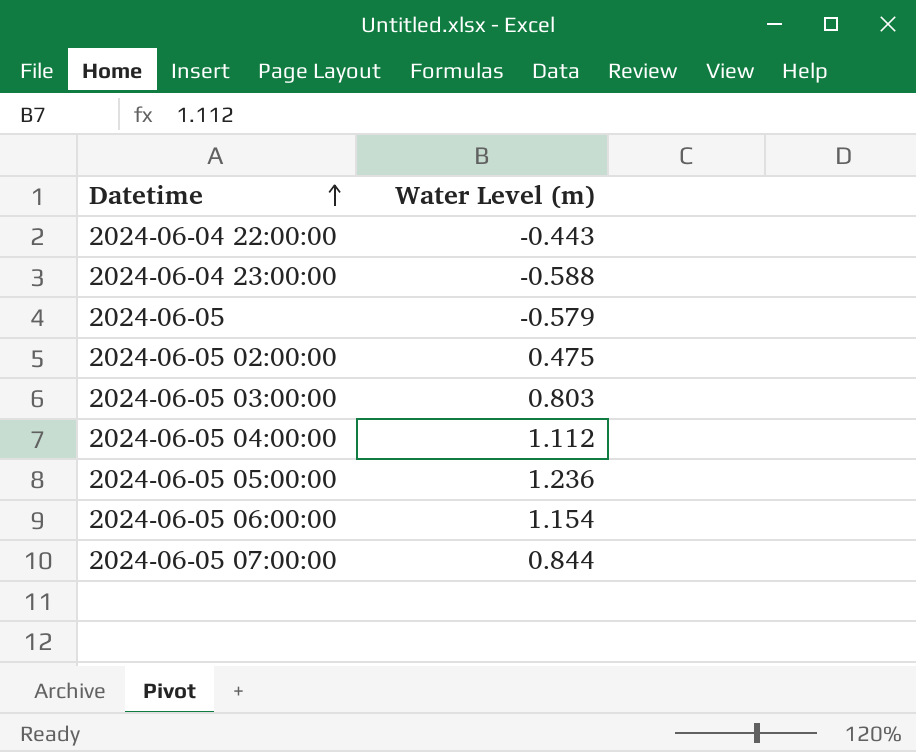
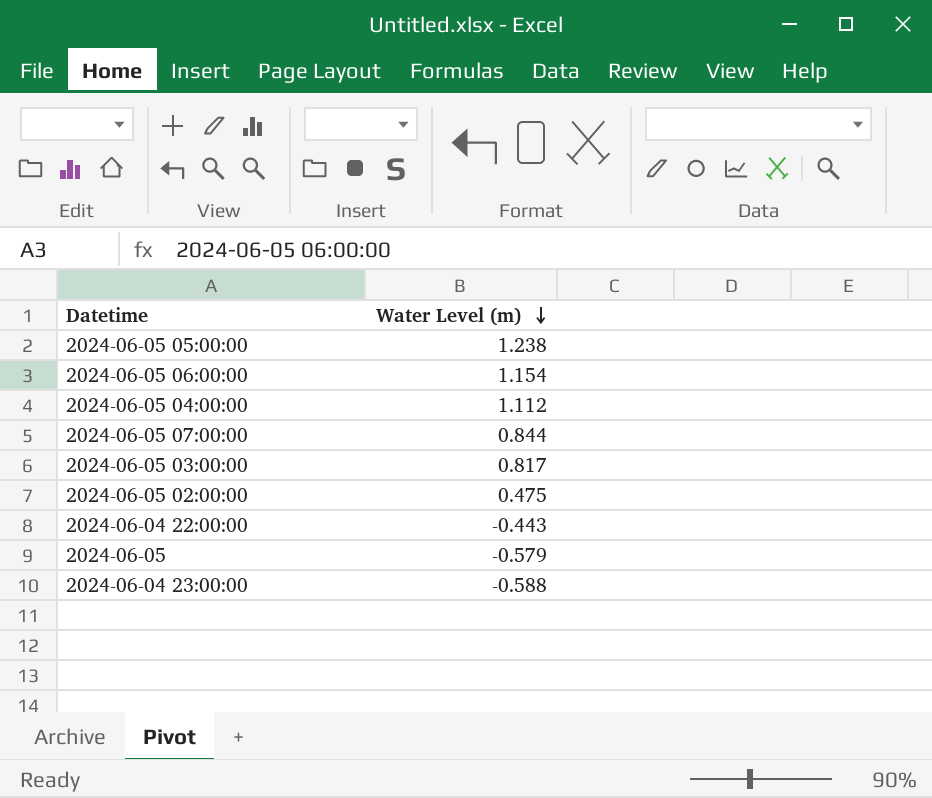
row order: Datetime ascending -> Water Level (m) descending
2024-06-05 05:00:00 | Water Level (m): 1.236 -> 1.238
2024-06-05 03:00:00 | Water Level (m): 0.803 -> 0.817

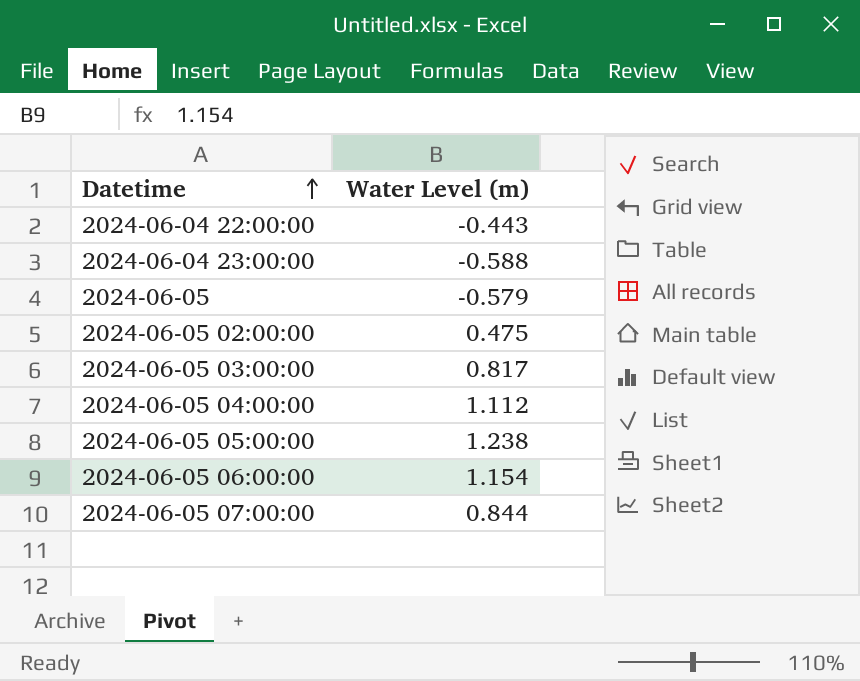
row order: Water Level (m) descending -> Datetime ascending

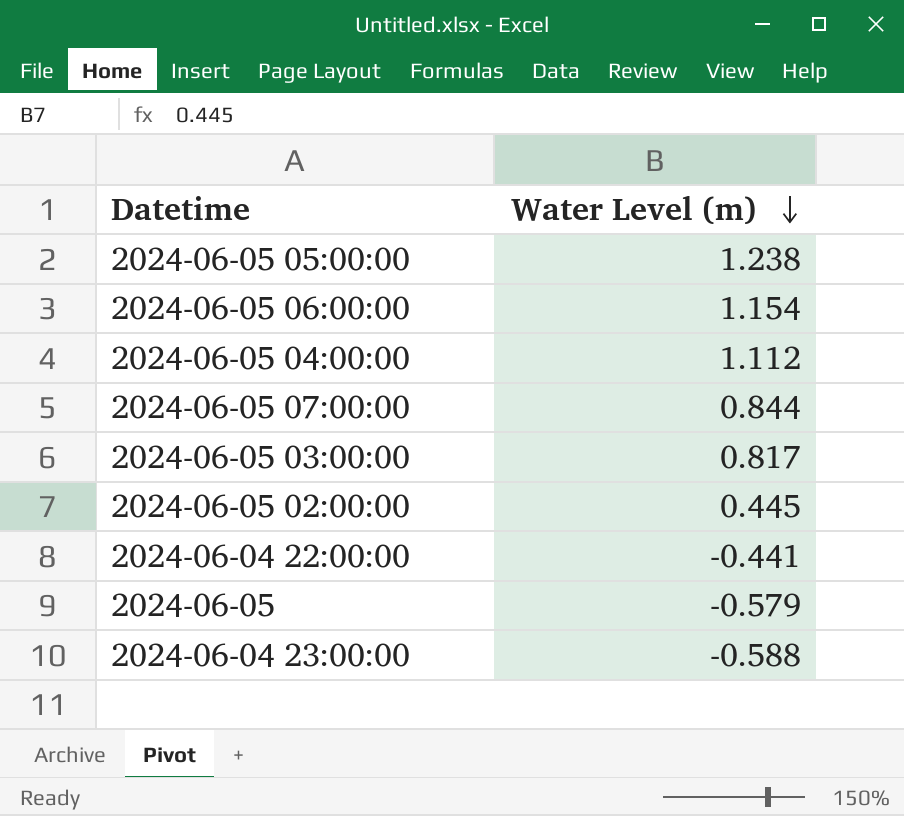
row order: Datetime ascending -> Water Level (m) descending
2024-06-05 02:00:00 | Water Level (m): 0.475 -> 0.445
2024-06-04 22:00:00 | Water Level (m): -0.443 -> -0.441

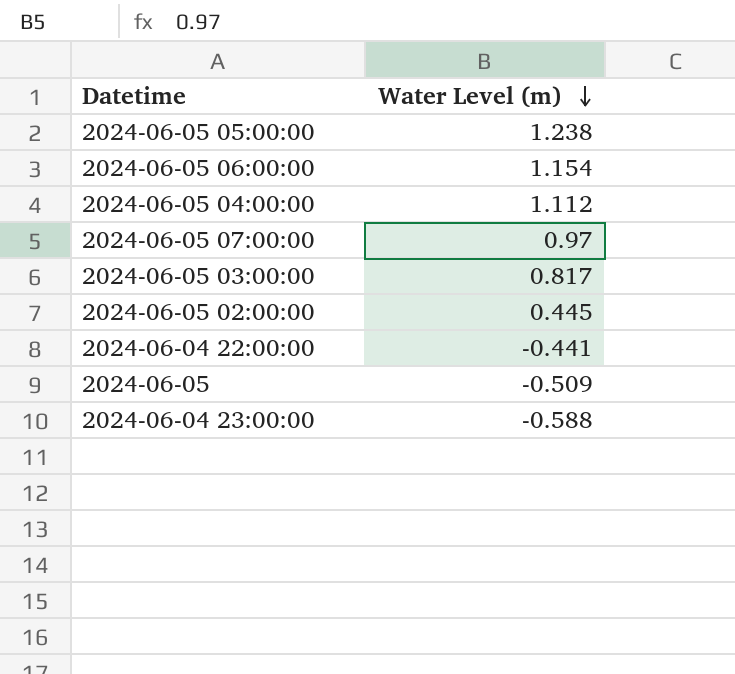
2024-06-05 07:00:00 | Water Level (m): 0.844 -> 0.97
2024-06-05 | Water Level (m): -0.579 -> -0.509

